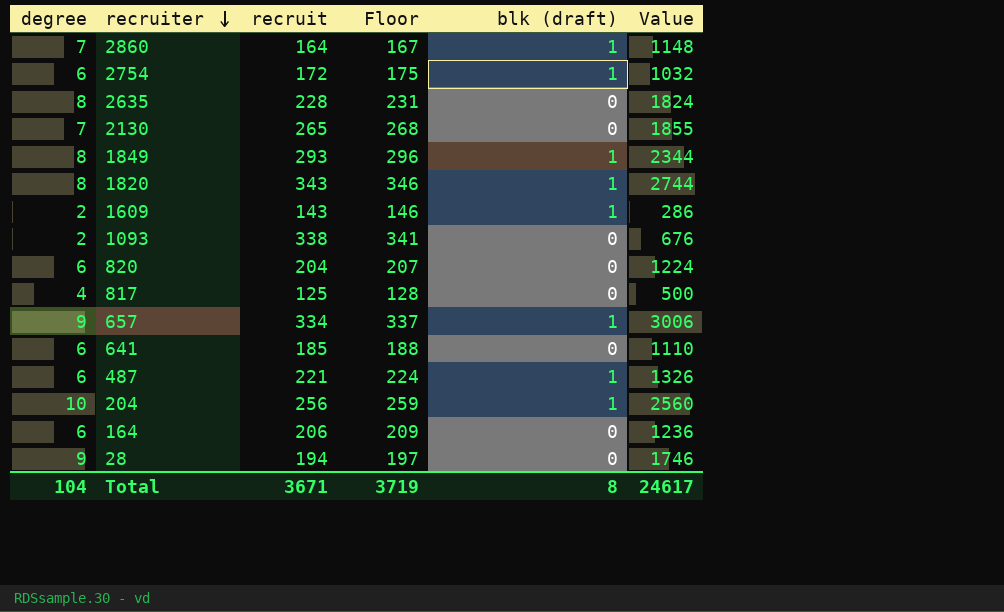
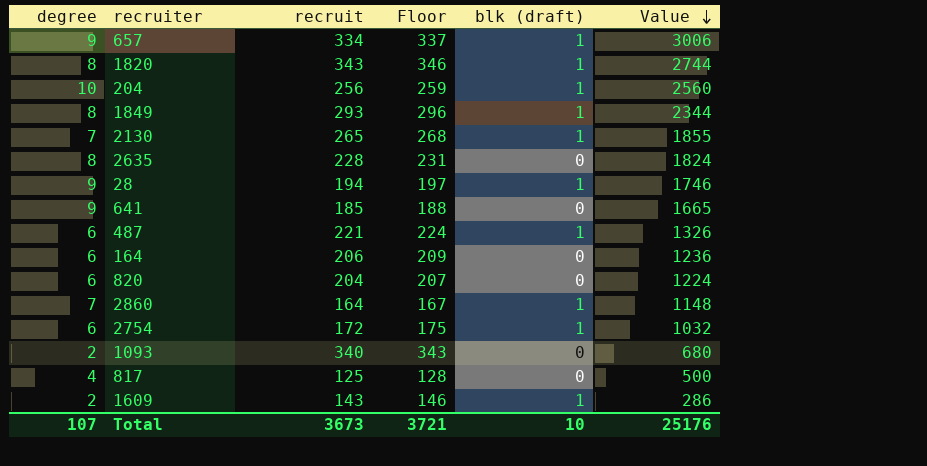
row order: recruiter descending -> Value descending
2130 | blk (draft): 0 -> 1
28 | blk (draft): 0 -> 1
641 | degree: 6 -> 9
641 | Value: 1110 -> 1665
1093 | recruit: 338 -> 340
1093 | Floor: 341 -> 343
1093 | Value: 676 -> 680
Total | degree: 104 -> 107
Total | recruit: 3671 -> 3673
Total | Floor: 3719 -> 3721
Total | blk (draft): 8 -> 10
Total | Value: 24617 -> 25176

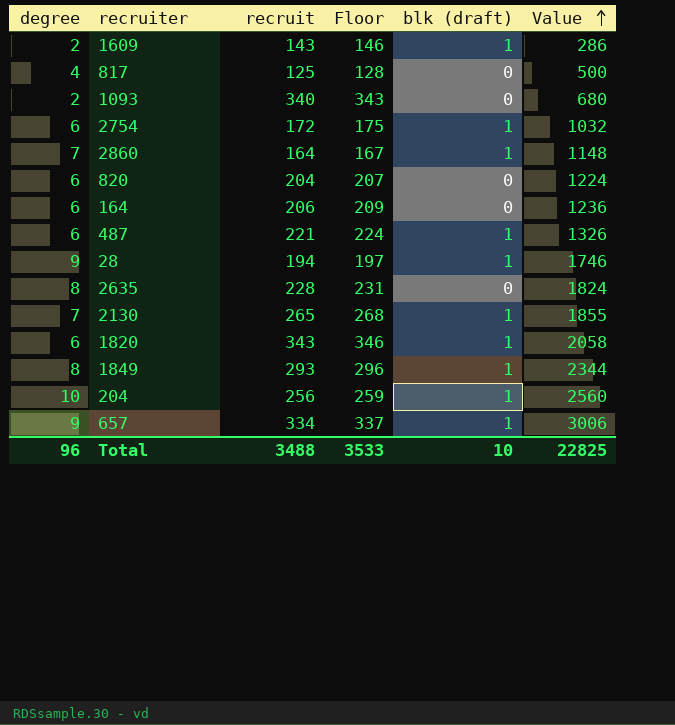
row order: Value descending -> Value ascending
row 641: 9 | 185 | 188 | 0 | 1665 -> none
1820 | degree: 8 -> 6
1820 | Value: 2744 -> 2058
Total | degree: 107 -> 96
Total | recruit: 3673 -> 3488
Total | Floor: 3721 -> 3533
Total | Value: 25176 -> 22825

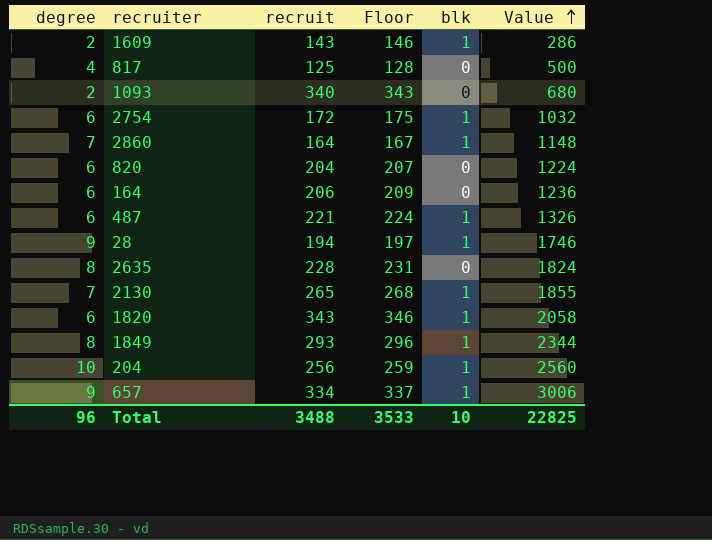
column name: blk (draft) -> blk

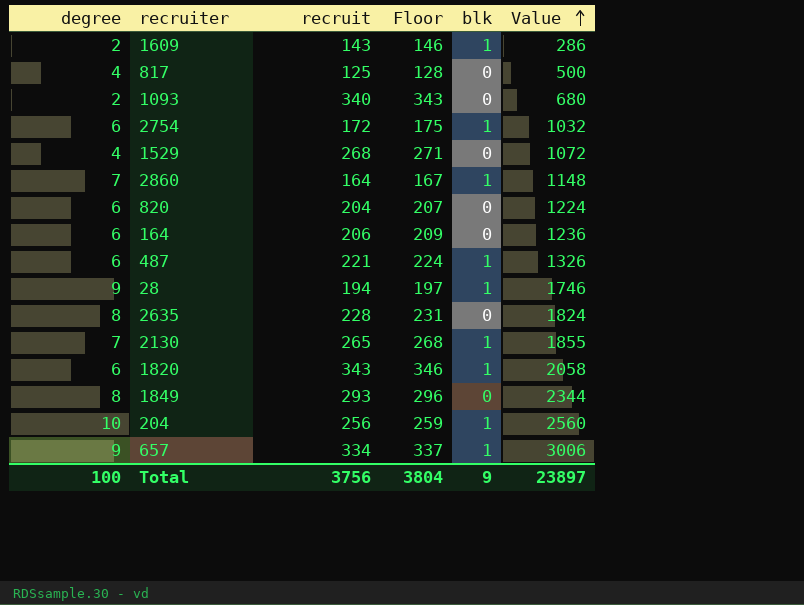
row 1529: none -> 4 | 268 | 271 | 0 | 1072
1849 | blk: 1 -> 0
Total | degree: 96 -> 100
Total | recruit: 3488 -> 3756
Total | Floor: 3533 -> 3804
Total | blk: 10 -> 9
Total | Value: 22825 -> 23897

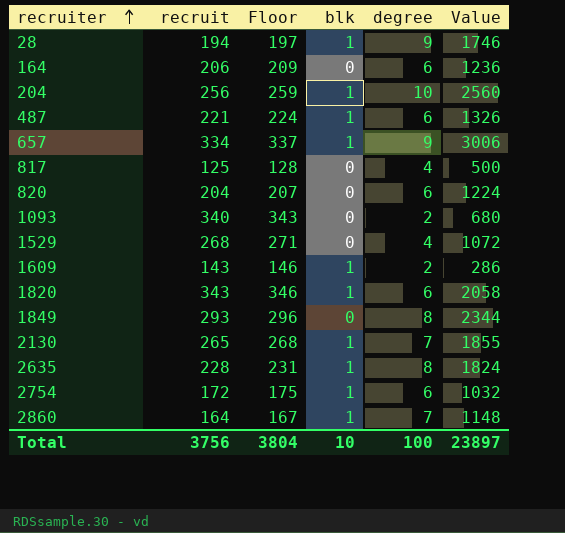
row order: Value ascending -> recruiter ascending
column degree | position: 1 -> 5
2635 | blk: 0 -> 1
Total | blk: 9 -> 10

